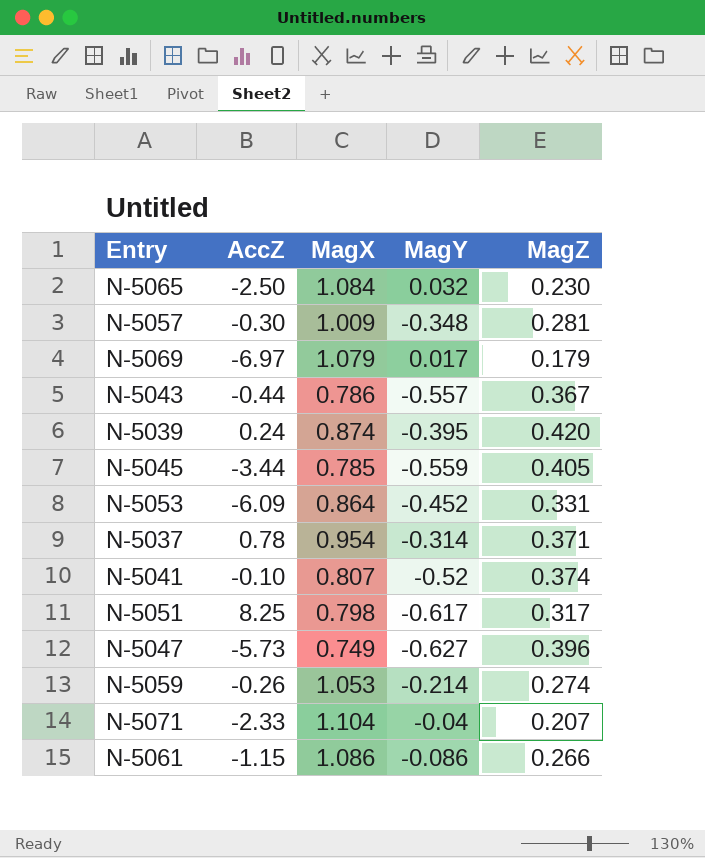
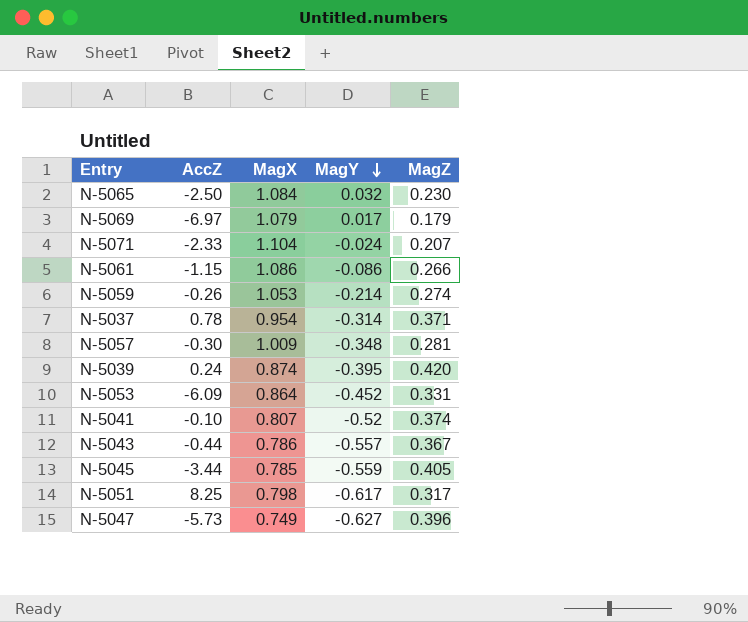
row order: none -> MagY descending
N-5071 | MagY: -0.04 -> -0.024

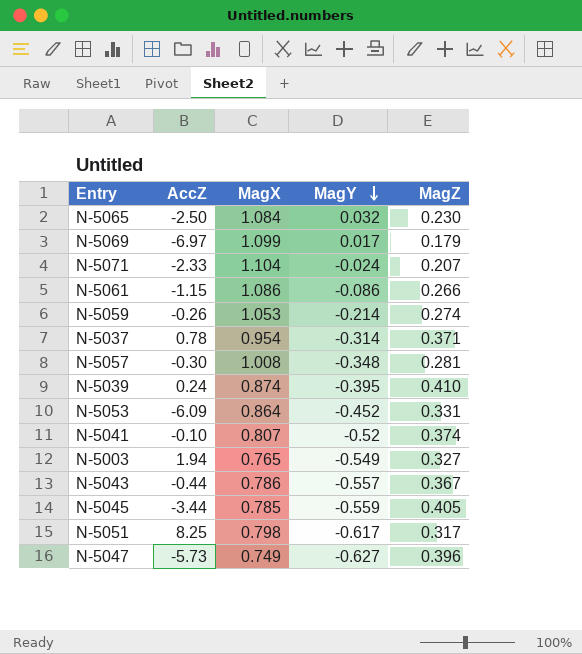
N-5069 | MagX: 1.079 -> 1.099
N-5057 | MagX: 1.009 -> 1.008
N-5039 | MagZ: 0.420 -> 0.410
row N-5003: none -> 1.94 | 0.765 | -0.549 | 0.327

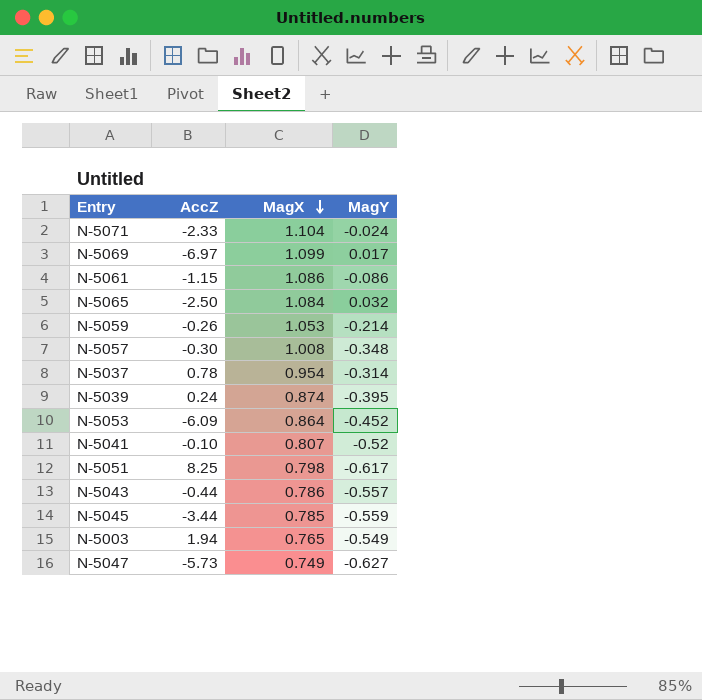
row order: MagY descending -> MagX descending
column MagZ | position: 5 -> none

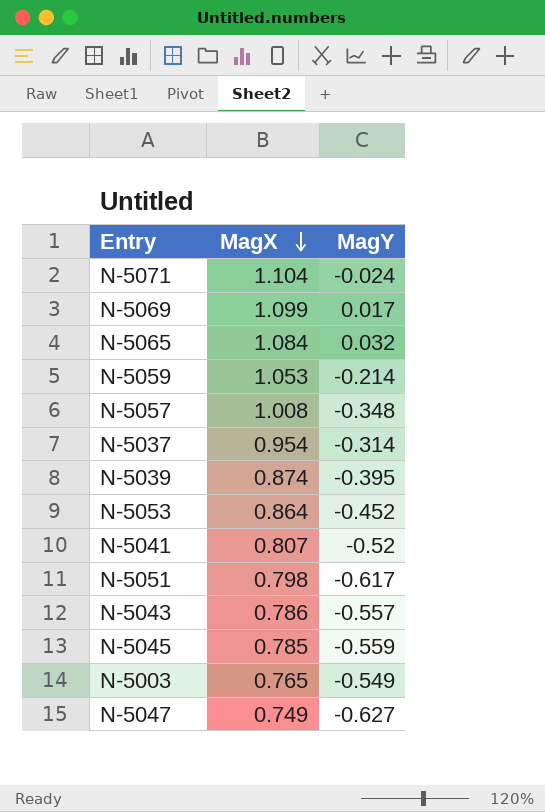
column AccZ | position: 2 -> none
row N-5061: -1.15 | 1.086 | -0.086 -> none

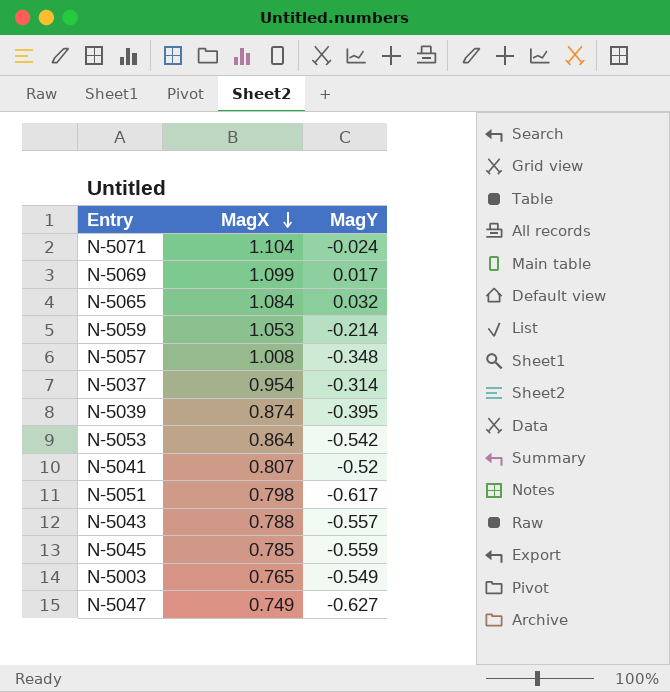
N-5053 | MagY: -0.452 -> -0.542
N-5043 | MagX: 0.786 -> 0.788

